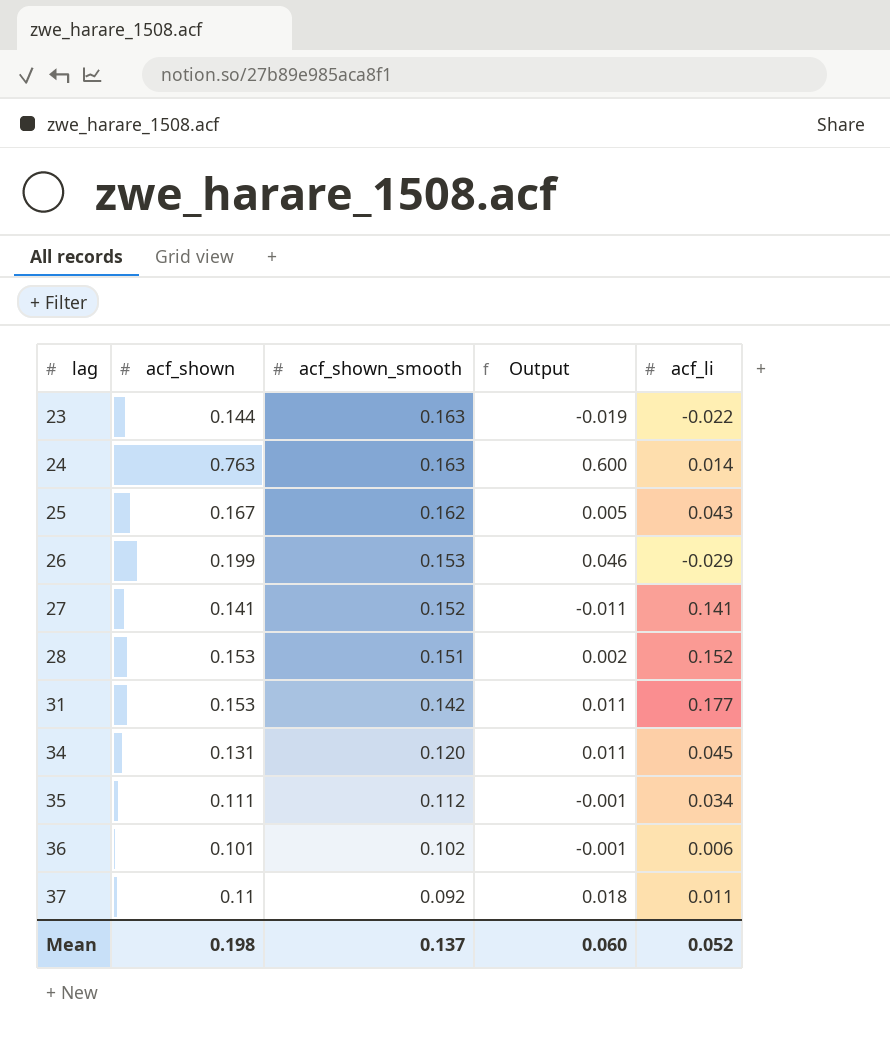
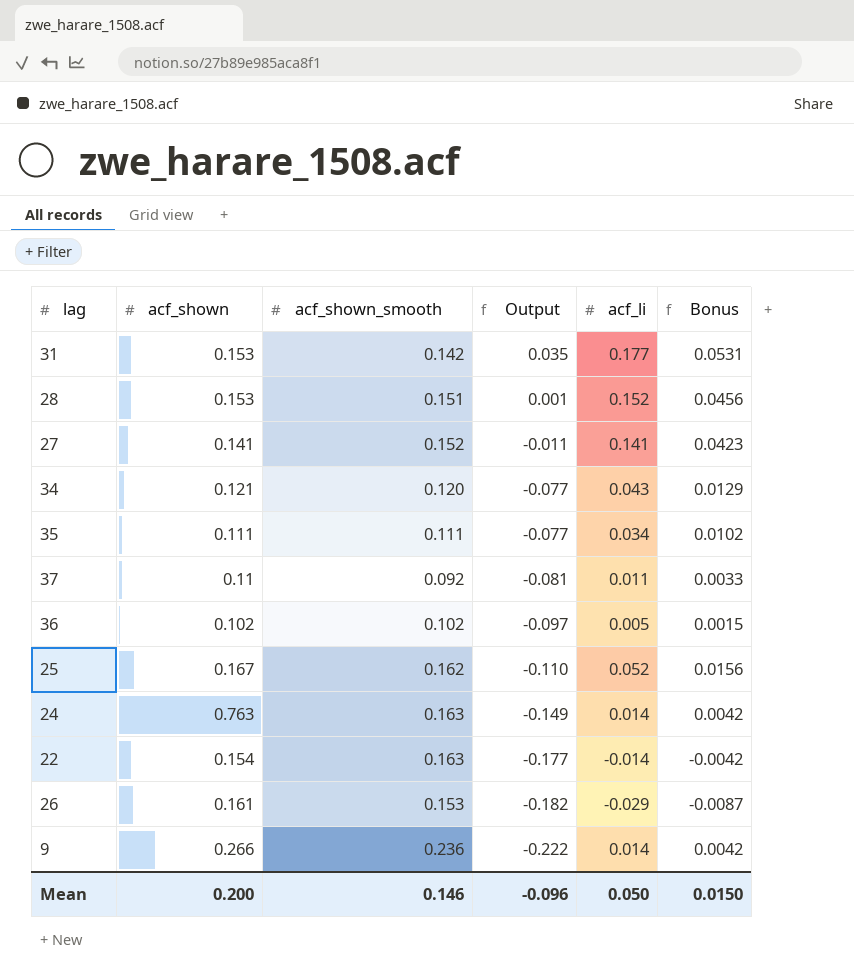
row order: lag ascending -> Output descending
column Output | formula: [acf_shown] - [acf_shown_smooth] -> [acf_li] - [acf_shown_smooth]
column Bonus | formula: none -> [acf_li] * 0.3
row 23: 0.144 | 0.163 | -0.019 | -0.022 -> none
34 | acf_shown: 0.131 -> 0.121
34 | acf_li: 0.045 -> 0.043
35 | acf_shown_smooth: 0.112 -> 0.111
36 | acf_shown: 0.101 -> 0.102
36 | acf_li: 0.006 -> 0.005
25 | acf_li: 0.043 -> 0.052
row 22: none -> 0.154 | 0.163 | -0.177 | -0.014 | -0.0042
26 | acf_shown: 0.199 -> 0.161
row 9: none -> 0.266 | 0.236 | -0.222 | 0.014 | 0.0042
Mean | acf_shown: 0.198 -> 0.200
Mean | acf_shown_smooth: 0.137 -> 0.146
Mean | Output: 0.060 -> -0.096
Mean | acf_li: 0.052 -> 0.050

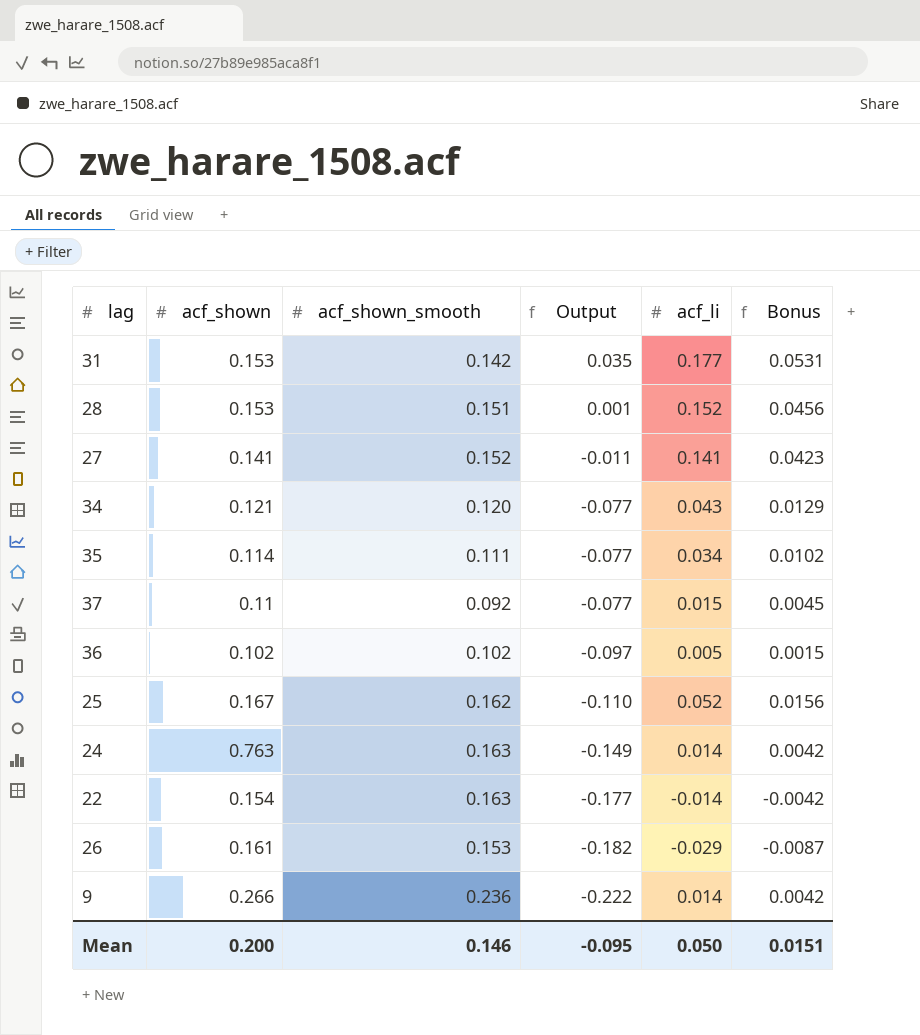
35 | acf_shown: 0.111 -> 0.114
37 | Output: -0.081 -> -0.077
37 | acf_li: 0.011 -> 0.015
37 | Bonus: 0.0033 -> 0.0045
Mean | Output: -0.096 -> -0.095
Mean | Bonus: 0.0150 -> 0.0151

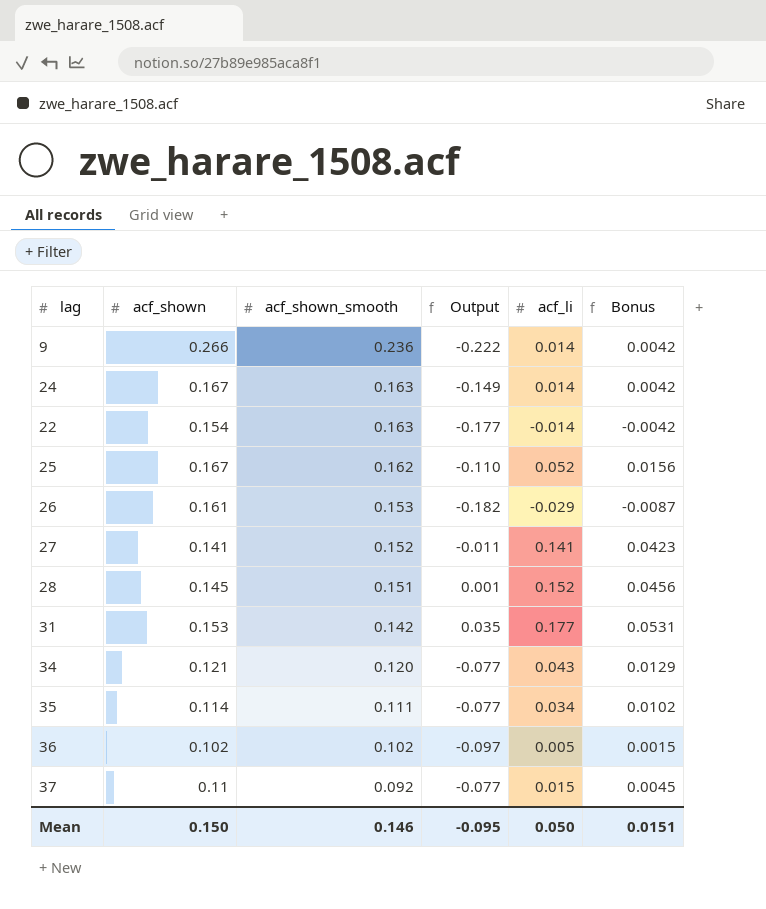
row order: Output descending -> acf_shown_smooth descending
24 | acf_shown: 0.763 -> 0.167
28 | acf_shown: 0.153 -> 0.145
Mean | acf_shown: 0.200 -> 0.150

